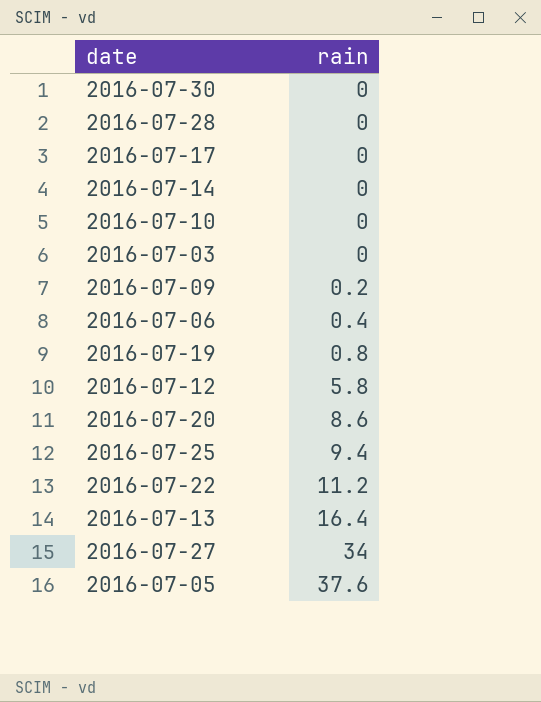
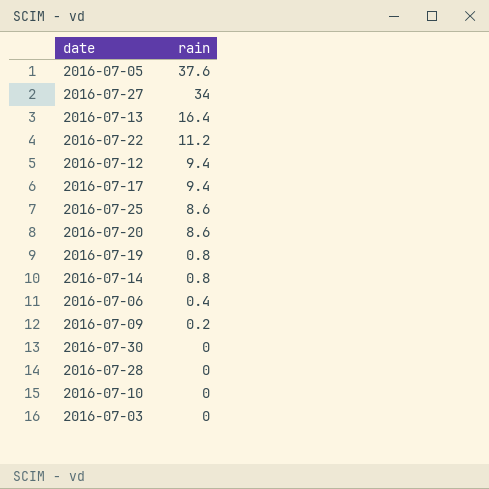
row order: rain ascending -> rain descending
2016-07-12 | rain: 5.8 -> 9.4
2016-07-17 | rain: 0 -> 9.4
2016-07-25 | rain: 9.4 -> 8.6
2016-07-14 | rain: 0 -> 0.8

